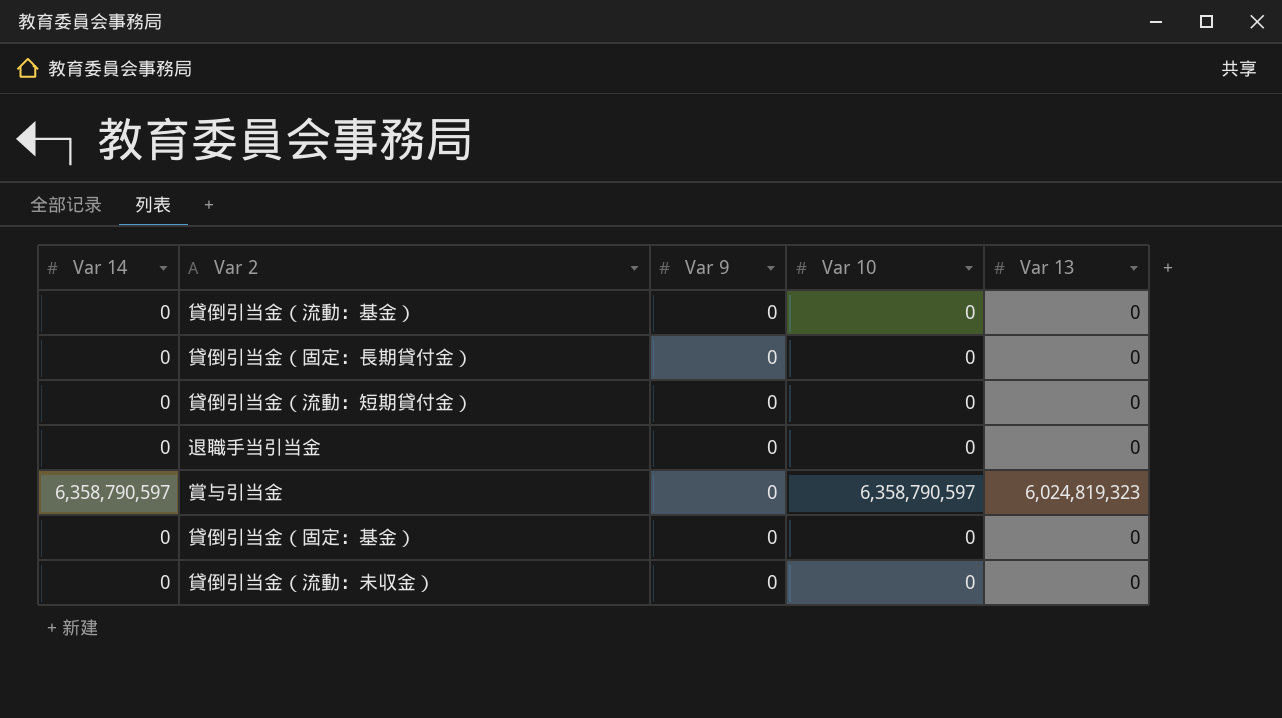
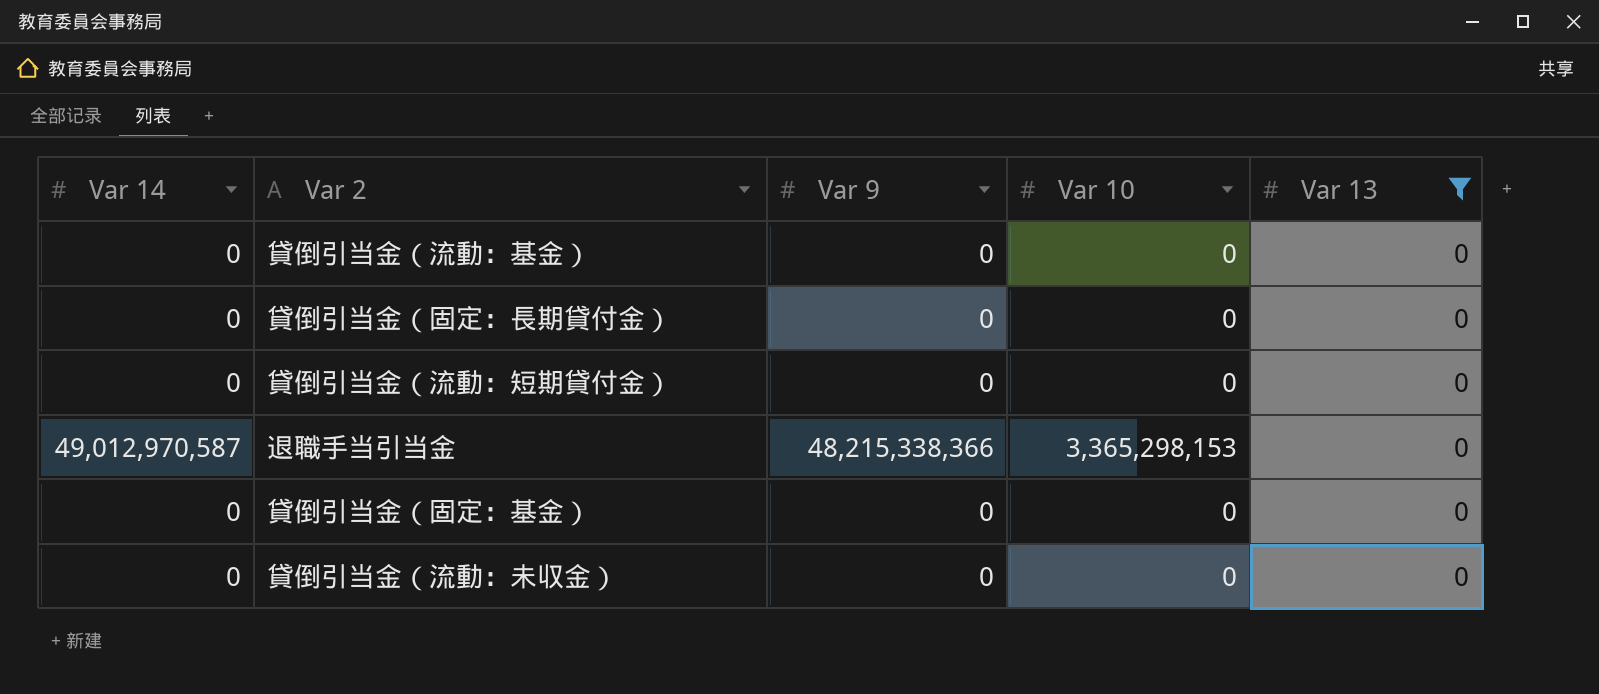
filter: none -> Var 13 = 0
退職手当引当金 | Var 14: 0 -> 49,012,970,587
退職手当引当金 | Var 9: 0 -> 48,215,338,366
退職手当引当金 | Var 10: 0 -> 3,365,298,153

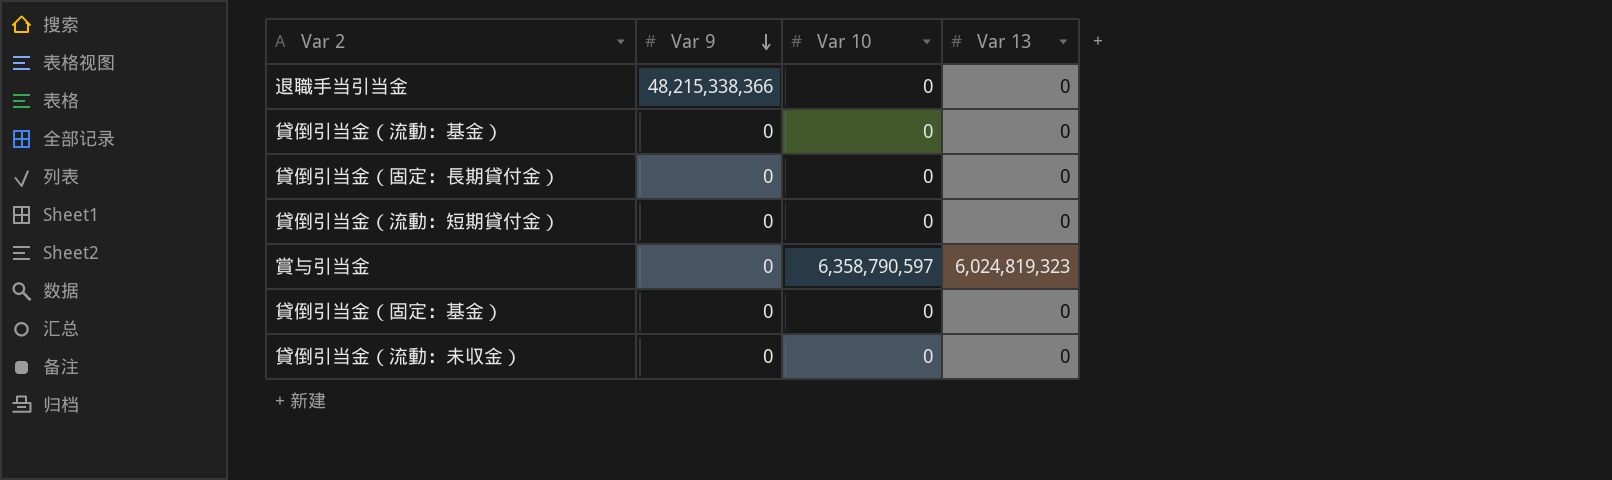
filter: Var 13 = 0 -> none
row order: none -> Var 9 descending
column Var 14 | position: 1 -> none
退職手当引当金 | Var 10: 3,365,298,153 -> 0

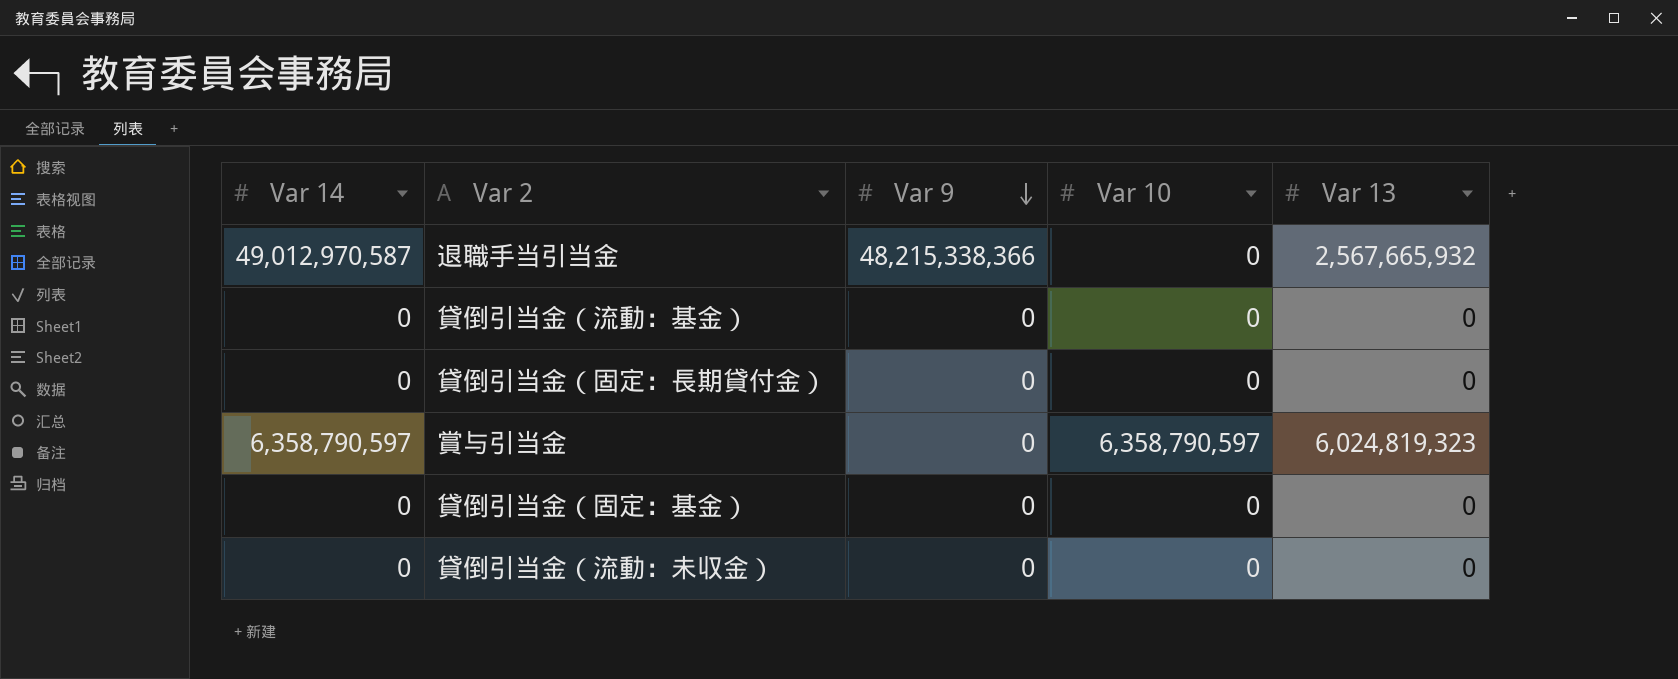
column Var 14 | position: none -> 1
row 貸倒引当金（流動：短期貸付金）: 0 | 0 | 0 -> none
退職手当引当金 | Var 13: 0 -> 2,567,665,932

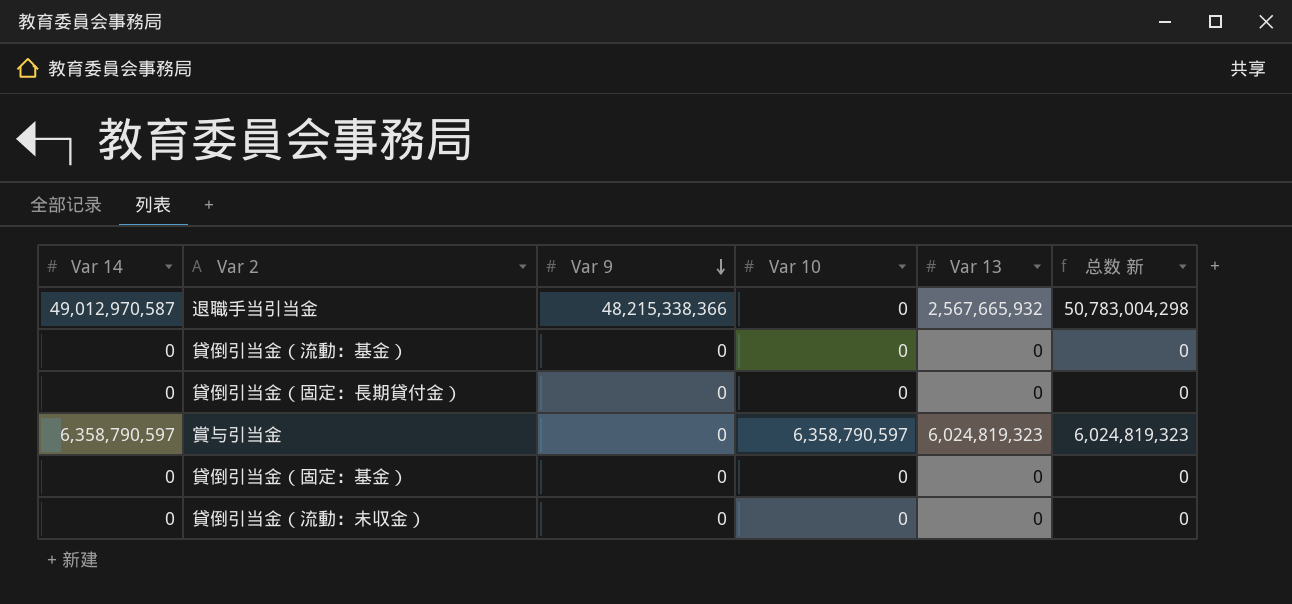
column 总数 新 | formula: none -> [Var 9] + [Var 13]

